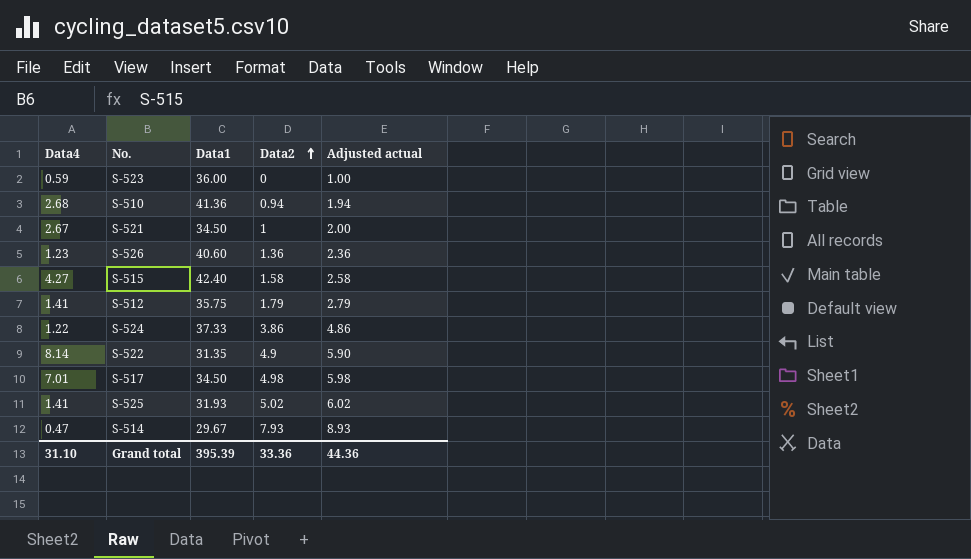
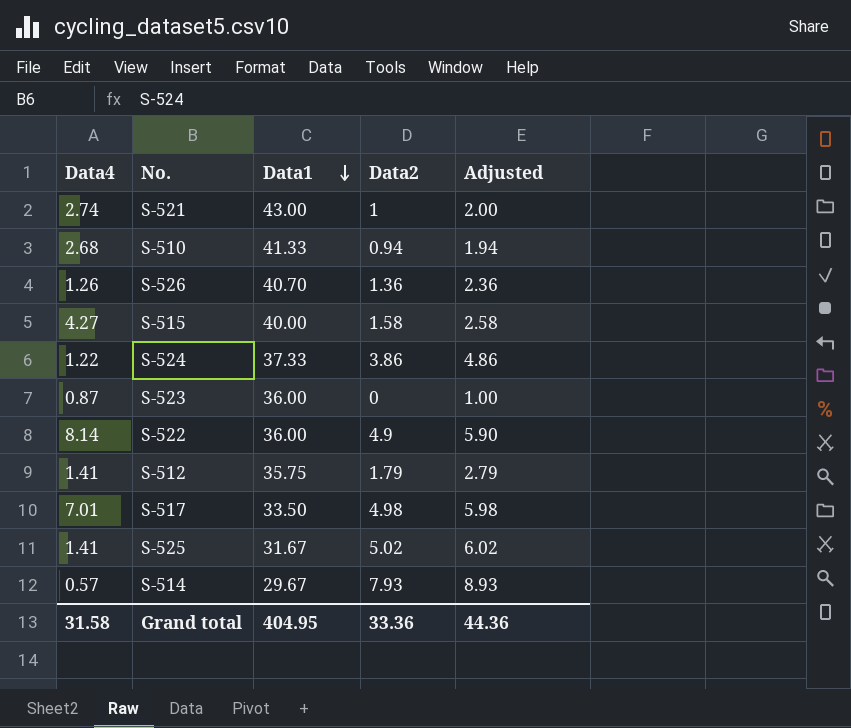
row order: Data2 ascending -> Data1 descending
column name: Adjusted actual -> Adjusted
S-521 | Data4: 2.67 -> 2.74
S-521 | Data1: 34.50 -> 43.00
S-510 | Data1: 41.36 -> 41.33
S-526 | Data4: 1.23 -> 1.26
S-526 | Data1: 40.60 -> 40.70
S-515 | Data1: 42.40 -> 40.00
S-523 | Data4: 0.59 -> 0.87
S-522 | Data1: 31.35 -> 36.00
S-517 | Data1: 34.50 -> 33.50
S-525 | Data1: 31.93 -> 31.67
S-514 | Data4: 0.47 -> 0.57
Grand total | Data4: 31.10 -> 31.58
Grand total | Data1: 395.39 -> 404.95

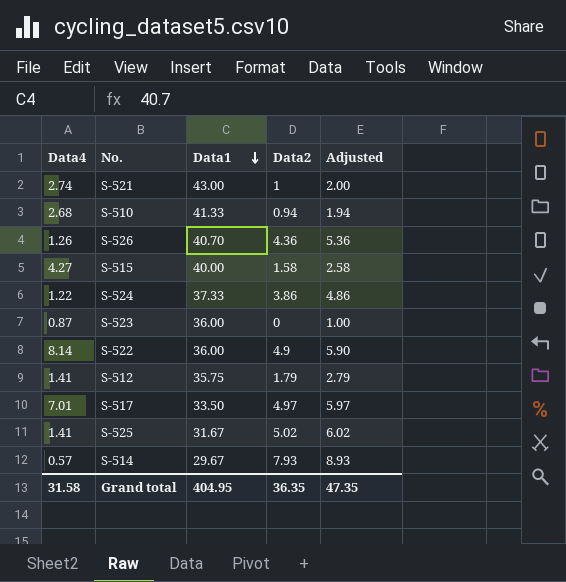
S-526 | Data2: 1.36 -> 4.36
S-526 | Adjusted: 2.36 -> 5.36
S-517 | Data2: 4.98 -> 4.97
S-517 | Adjusted: 5.98 -> 5.97
Grand total | Data2: 33.36 -> 36.35
Grand total | Adjusted: 44.36 -> 47.35

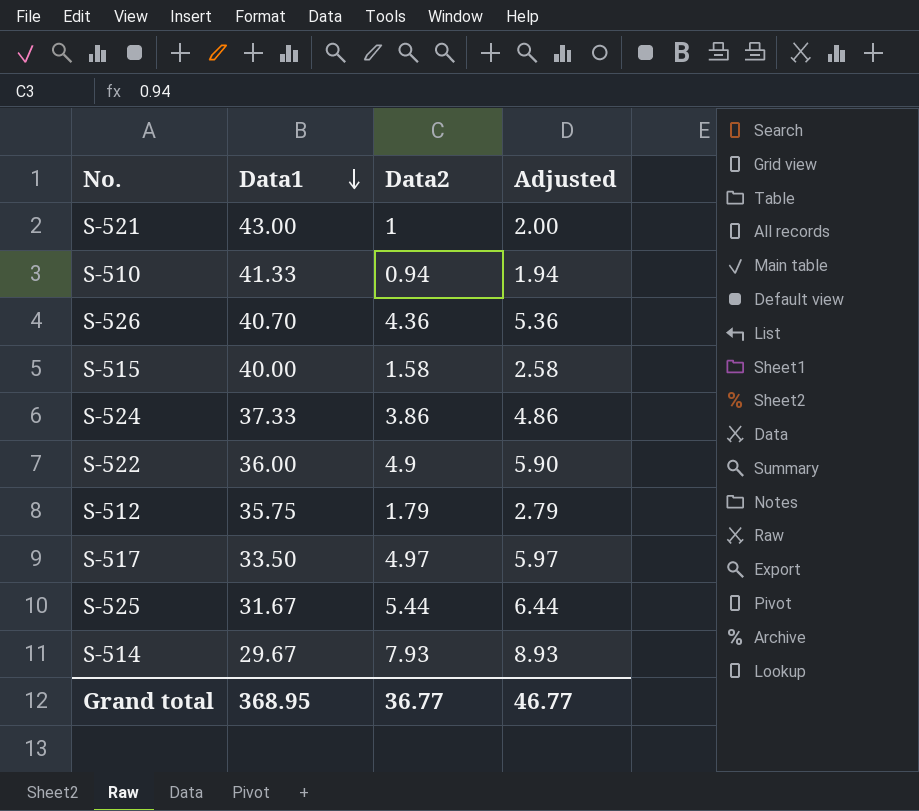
column Data4 | position: 1 -> none
row S-523: 0.87 | 36.00 | 0 | 1.00 -> none
S-525 | Data2: 5.02 -> 5.44
S-525 | Adjusted: 6.02 -> 6.44
Grand total | Data1: 404.95 -> 368.95
Grand total | Data2: 36.35 -> 36.77
Grand total | Adjusted: 47.35 -> 46.77

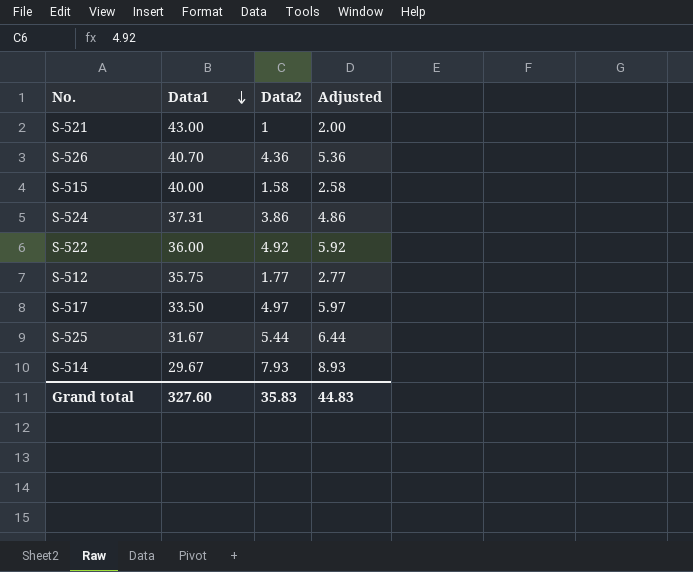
row S-510: 41.33 | 0.94 | 1.94 -> none
S-524 | Data1: 37.33 -> 37.31
S-522 | Data2: 4.9 -> 4.92
S-522 | Adjusted: 5.90 -> 5.92
S-512 | Data2: 1.79 -> 1.77
S-512 | Adjusted: 2.79 -> 2.77
Grand total | Data1: 368.95 -> 327.60
Grand total | Data2: 36.77 -> 35.83
Grand total | Adjusted: 46.77 -> 44.83

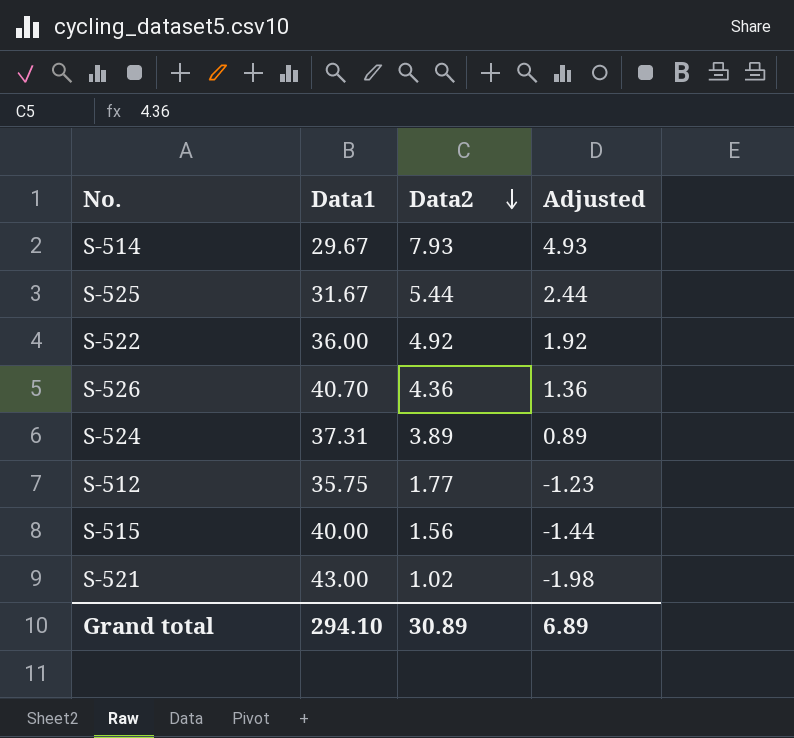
row order: Data1 descending -> Data2 descending
column Adjusted | formula: [Data2] + 1 -> [Data2] - 3
row S-517: 33.50 | 4.97 | 5.97 -> none
S-524 | Data2: 3.86 -> 3.89
S-515 | Data2: 1.58 -> 1.56
S-521 | Data2: 1 -> 1.02
Grand total | Data1: 327.60 -> 294.10
Grand total | Data2: 35.83 -> 30.89
Grand total | Adjusted: 44.83 -> 6.89

